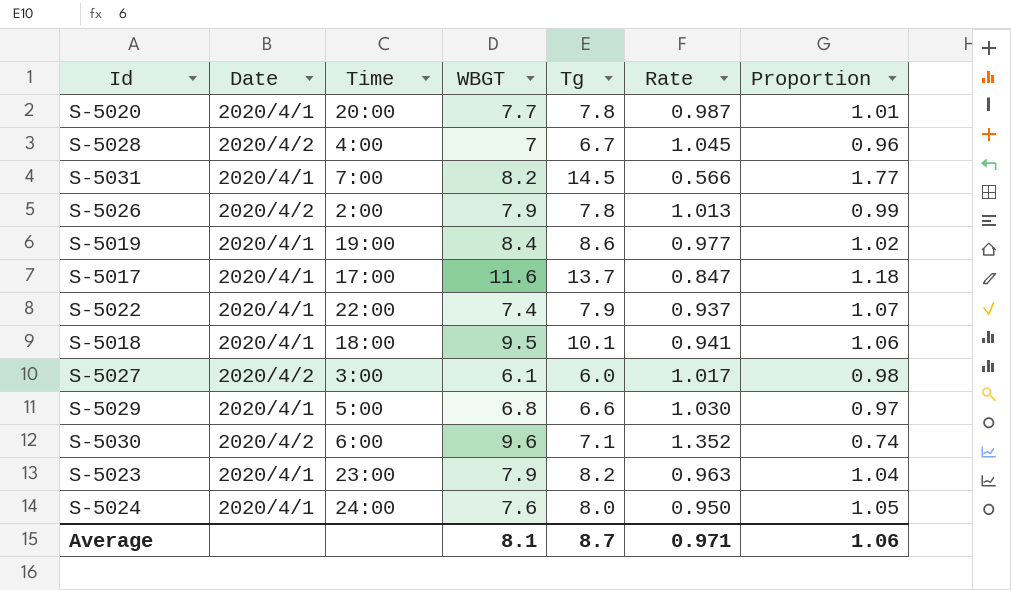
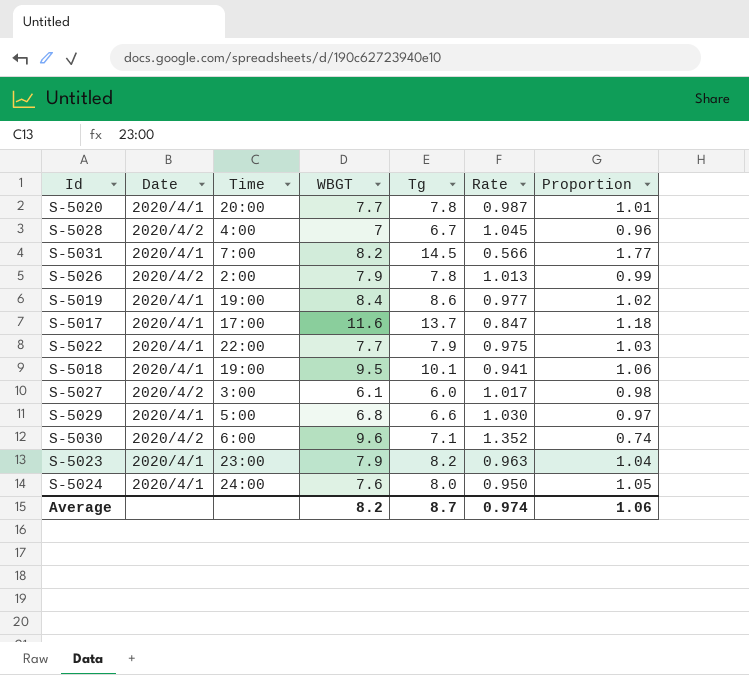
S-5022 | WBGT: 7.4 -> 7.7
S-5022 | Rate: 0.937 -> 0.975
S-5022 | Proportion: 1.07 -> 1.03
S-5018 | Time: 18:00 -> 19:00
Average | WBGT: 8.1 -> 8.2
Average | Rate: 0.971 -> 0.974

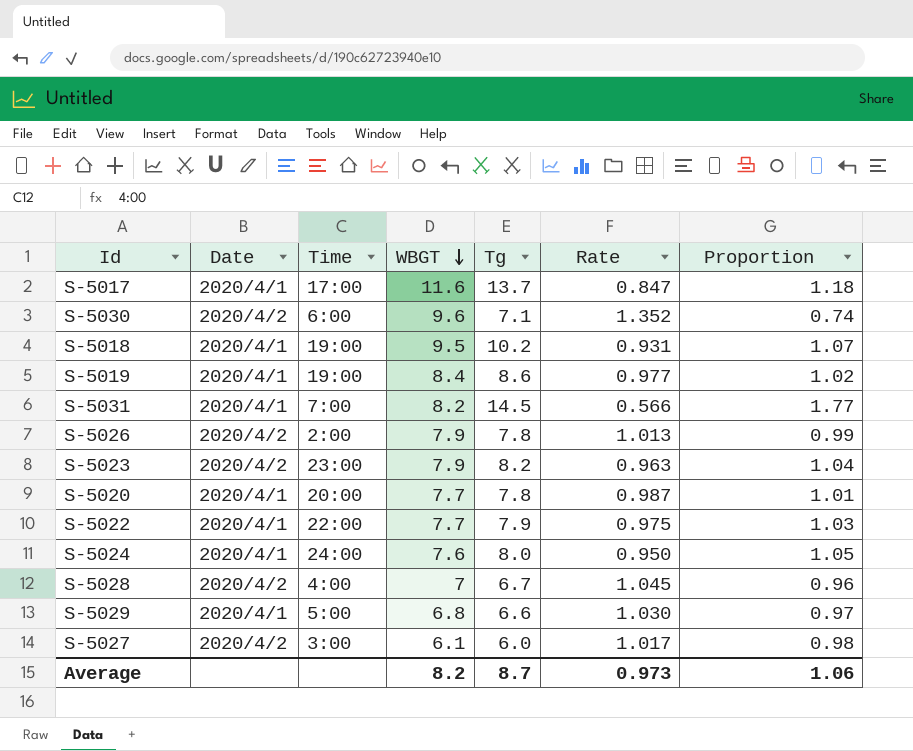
row order: none -> WBGT descending
S-5018 | Tg: 10.1 -> 10.2
S-5018 | Rate: 0.941 -> 0.931
S-5018 | Proportion: 1.06 -> 1.07
S-5023 | Date: 2020/4/1 -> 2020/4/2
Average | Rate: 0.974 -> 0.973

